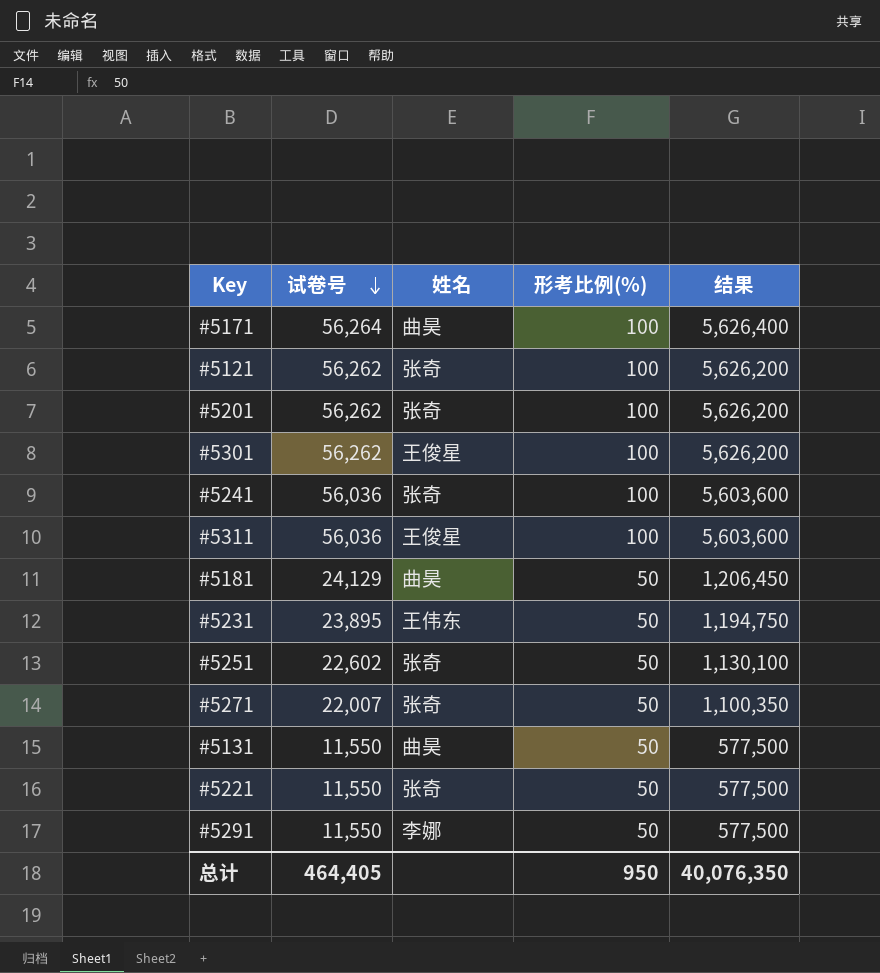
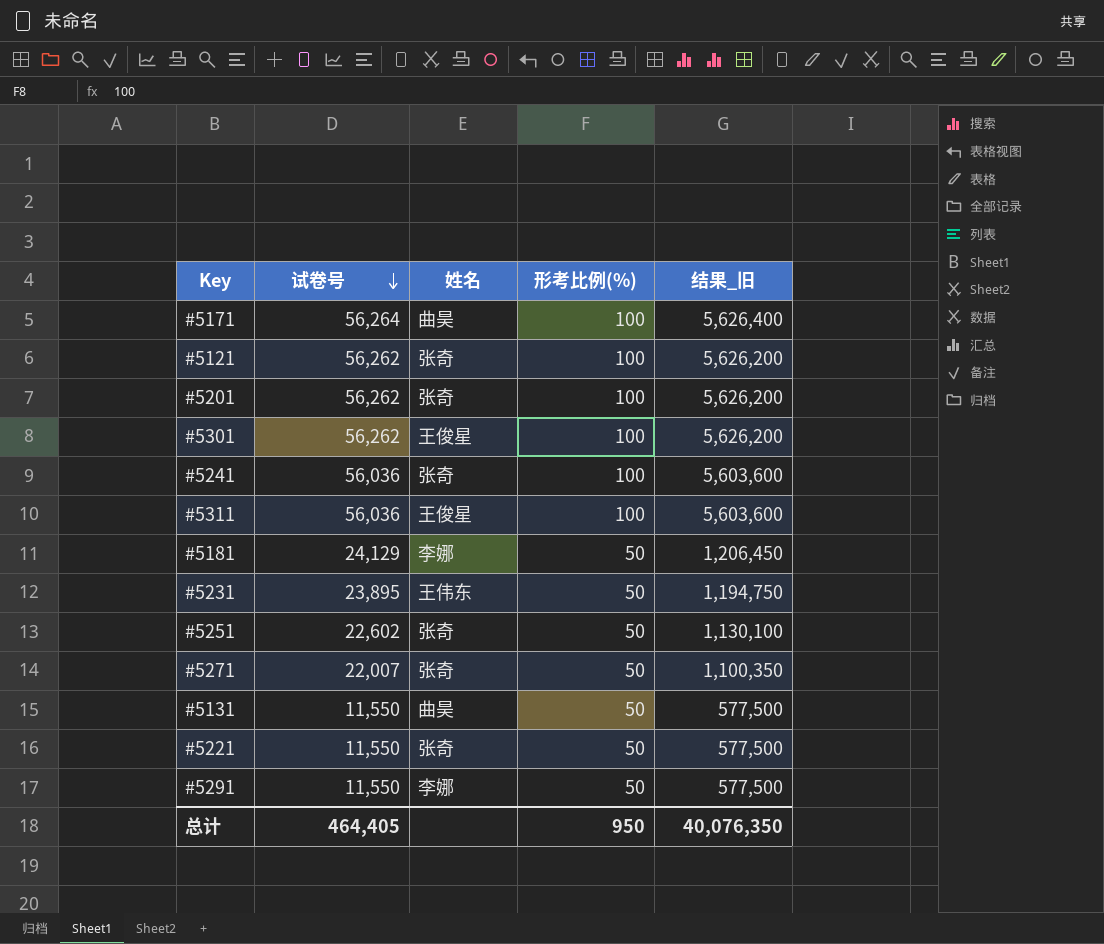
column name: 结果 -> 结果_旧
#5181 | 姓名: 曲昊 -> 李娜

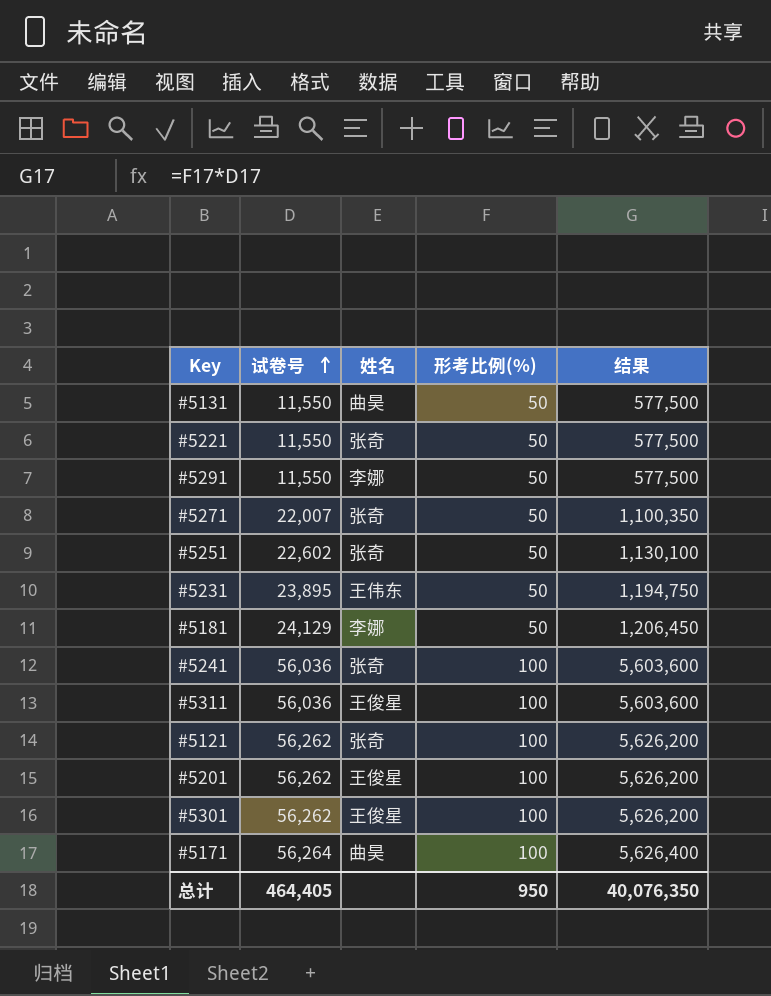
row order: 试卷号 descending -> 试卷号 ascending
column name: 结果_旧 -> 结果
#5201 | 姓名: 张奇 -> 王俊星

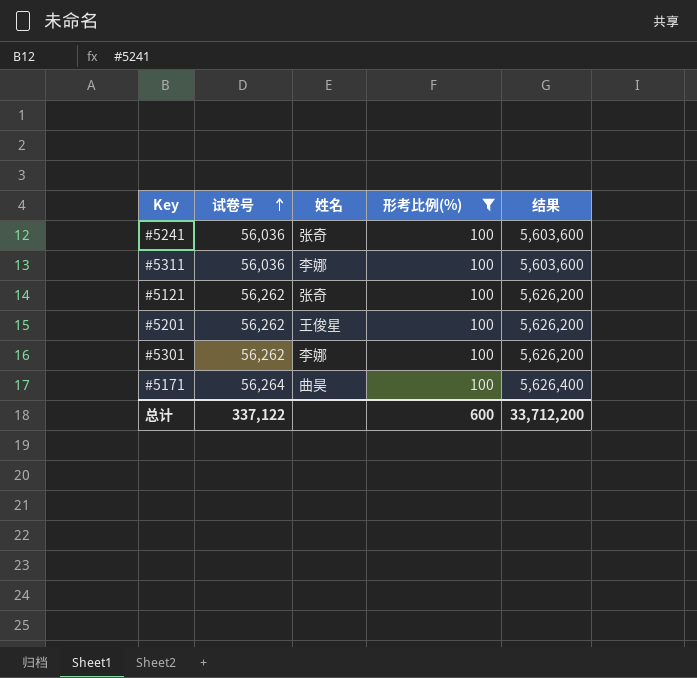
filter: none -> 形考比例(%) = 100
#5311 | 姓名: 王俊星 -> 李娜
#5301 | 姓名: 王俊星 -> 李娜
总计 | 试卷号: 464,405 -> 337,122
总计 | 形考比例(%): 950 -> 600
总计 | 结果: 40,076,350 -> 33,712,200

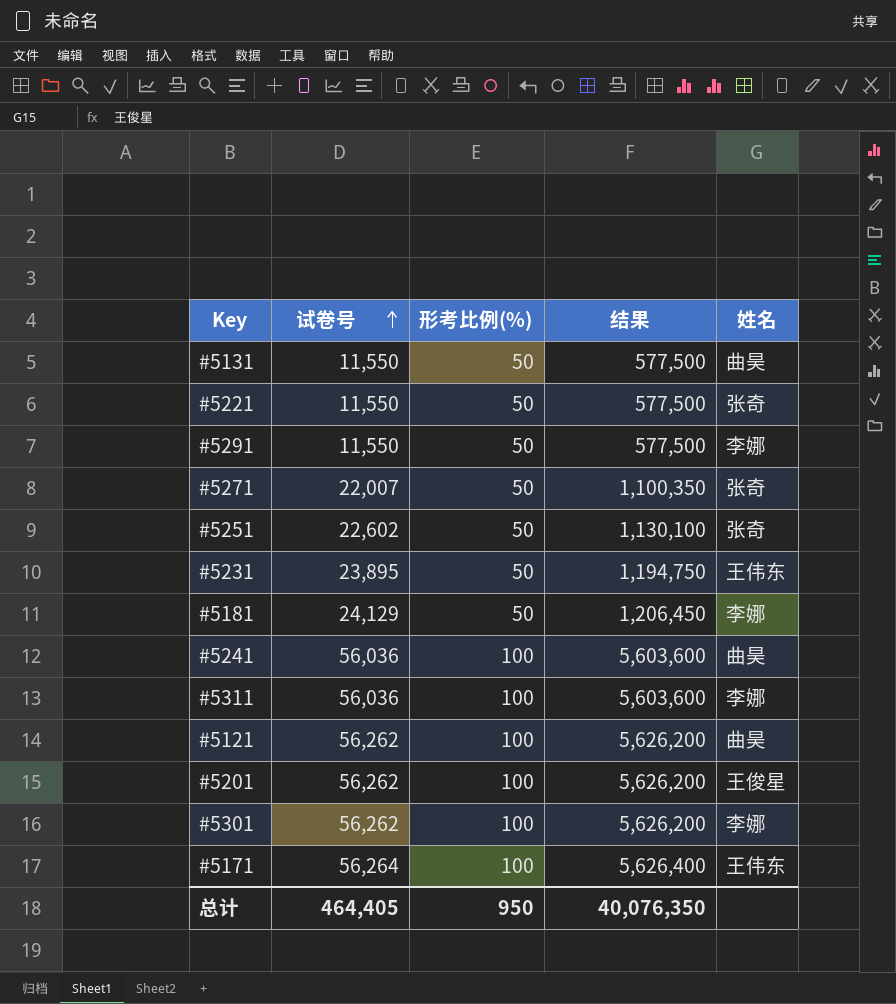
filter: 形考比例(%) = 100 -> none
column 姓名 | position: 3 -> 5
#5241 | 姓名: 张奇 -> 曲昊
#5121 | 姓名: 张奇 -> 曲昊
#5171 | 姓名: 曲昊 -> 王伟东
总计 | 试卷号: 337,122 -> 464,405
总计 | 形考比例(%): 600 -> 950
总计 | 结果: 33,712,200 -> 40,076,350

